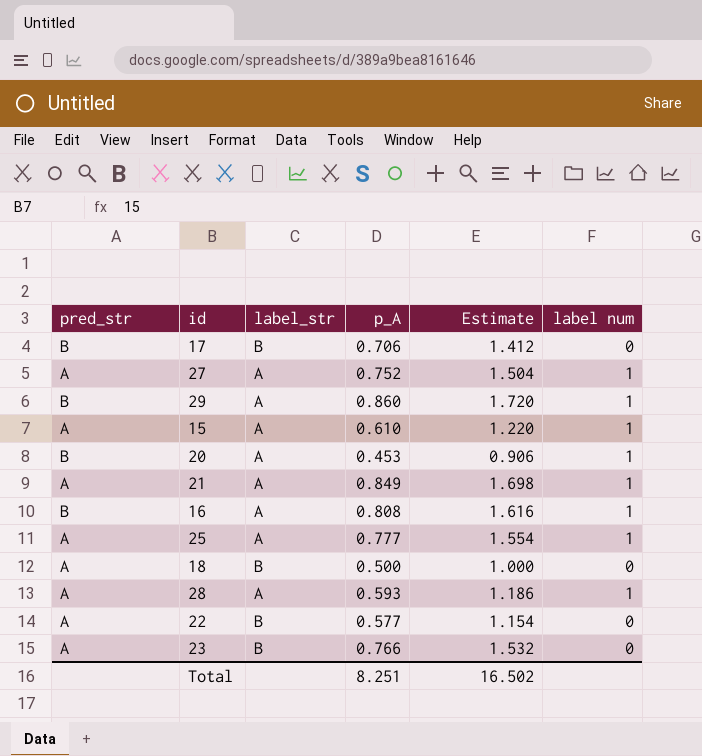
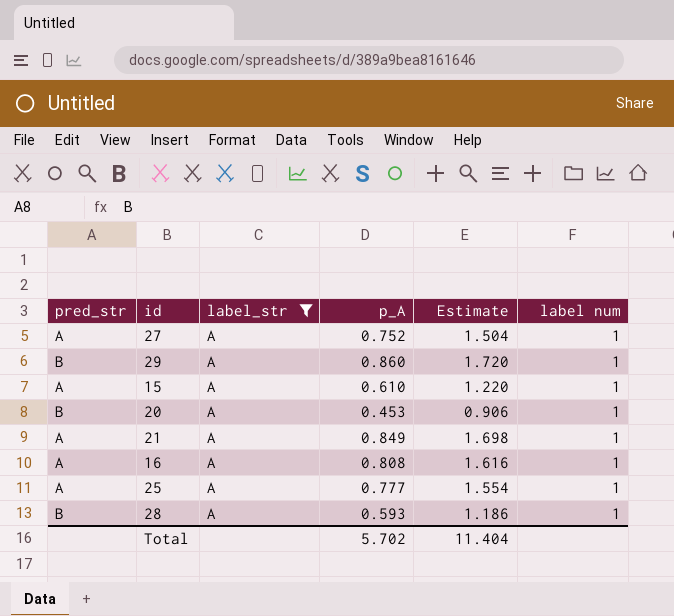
filter: none -> label_str = A
16 | pred_str: B -> A
28 | pred_str: A -> B
Total | p_A: 8.251 -> 5.702
Total | Estimate: 16.502 -> 11.404

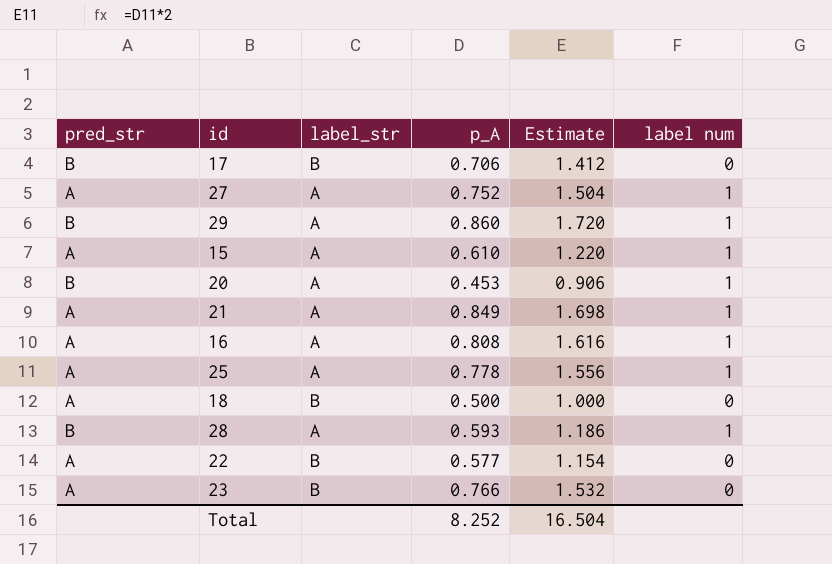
filter: label_str = A -> none
25 | p_A: 0.777 -> 0.778
25 | Estimate: 1.554 -> 1.556
Total | p_A: 5.702 -> 8.252
Total | Estimate: 11.404 -> 16.504

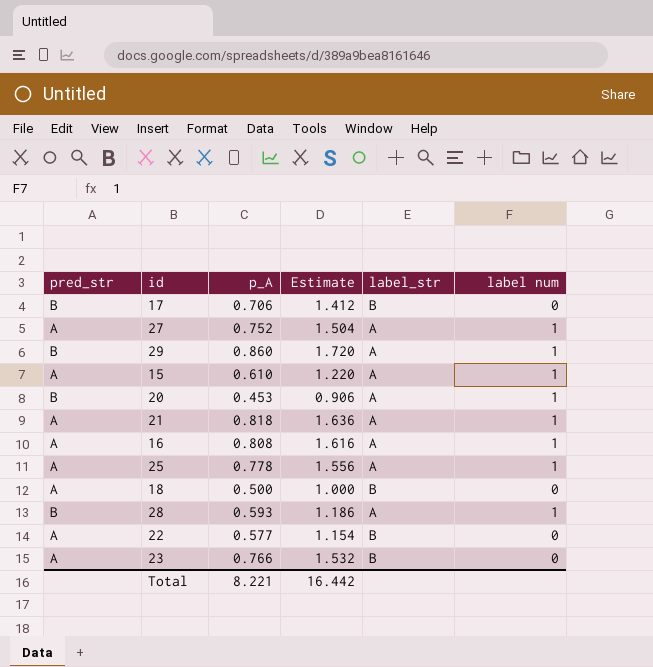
column label_str | position: 3 -> 5
21 | p_A: 0.849 -> 0.818
21 | Estimate: 1.698 -> 1.636
Total | p_A: 8.252 -> 8.221
Total | Estimate: 16.504 -> 16.442

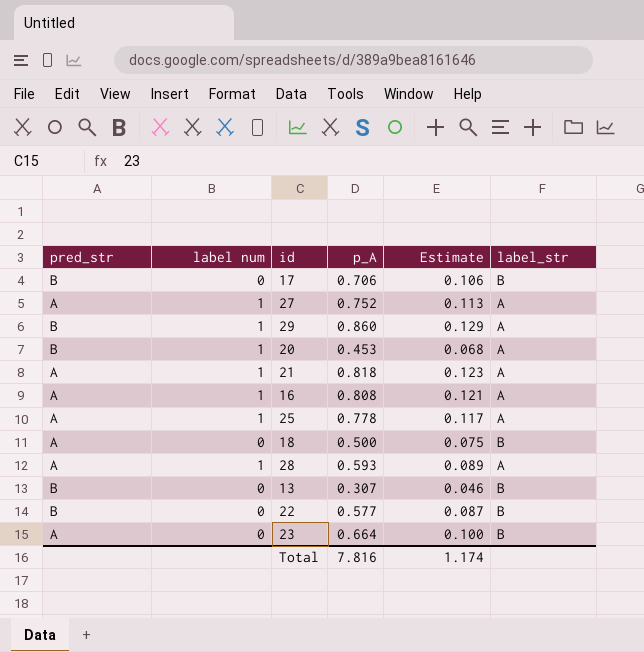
column label num | position: 6 -> 2
column Estimate | formula: [p_A] * 2 -> [p_A] * 0.15
row 15: A | 0.610 | 1.220 | A | 1 -> none
28 | pred_str: B -> A
row 13: none -> B | 0 | 0.307 | 0.046 | B
22 | pred_str: A -> B
23 | p_A: 0.766 -> 0.664
Total | p_A: 8.221 -> 7.816
Total | Estimate: 16.442 -> 1.174

